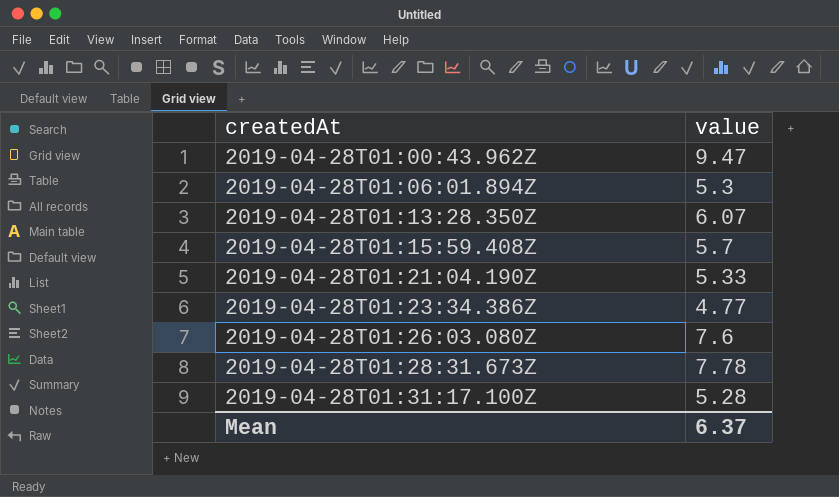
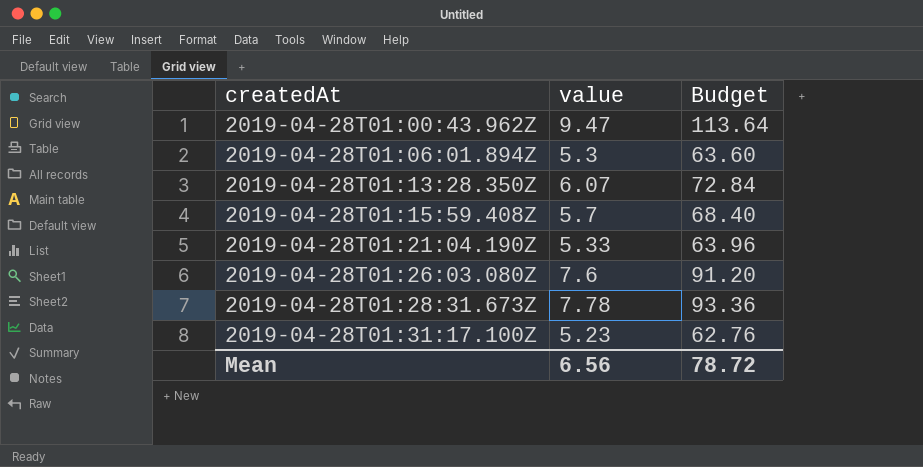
column Budget | formula: none -> [value] * 12
row 2019-04-28T01:23:34.386Z: 4.77 -> none
2019-04-28T01:31:17.100Z | value: 5.28 -> 5.23
Mean | value: 6.37 -> 6.56

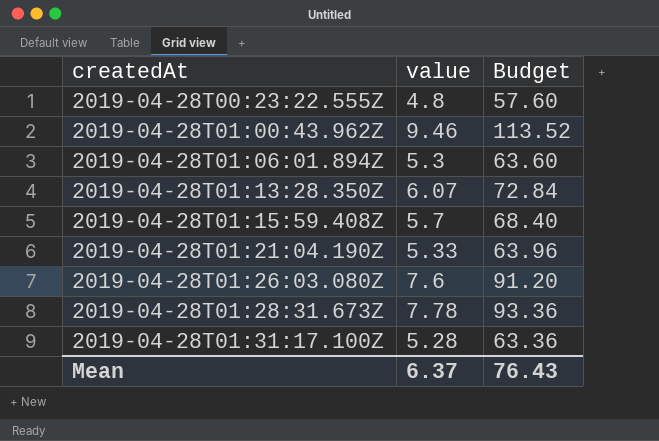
row 2019-04-28T00:23:22.555Z: none -> 4.8 | 57.60
2019-04-28T01:00:43.962Z | value: 9.47 -> 9.46
2019-04-28T01:00:43.962Z | Budget: 113.64 -> 113.52
2019-04-28T01:31:17.100Z | value: 5.23 -> 5.28
2019-04-28T01:31:17.100Z | Budget: 62.76 -> 63.36
Mean | value: 6.56 -> 6.37
Mean | Budget: 78.72 -> 76.43

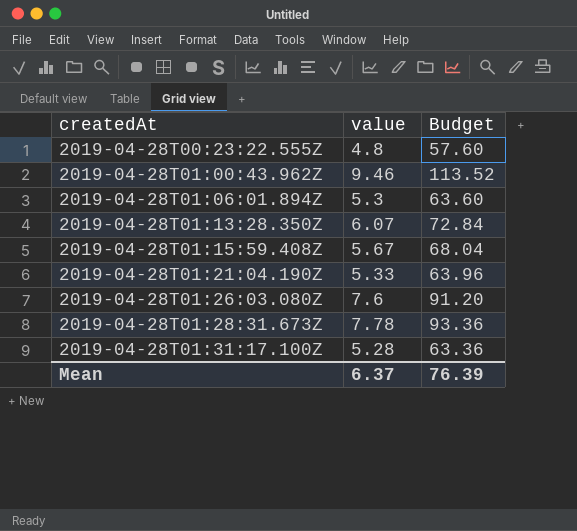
2019-04-28T01:15:59.408Z | value: 5.7 -> 5.67
2019-04-28T01:15:59.408Z | Budget: 68.40 -> 68.04
Mean | Budget: 76.43 -> 76.39

